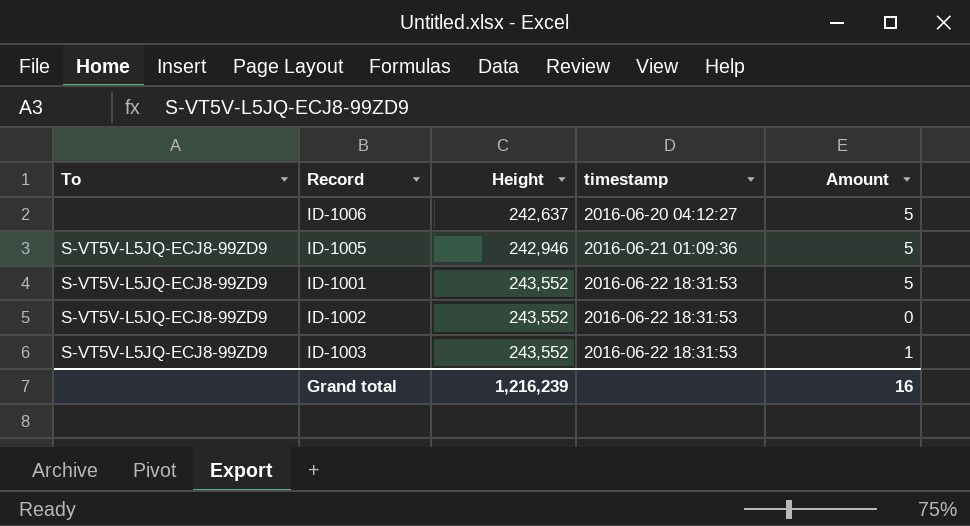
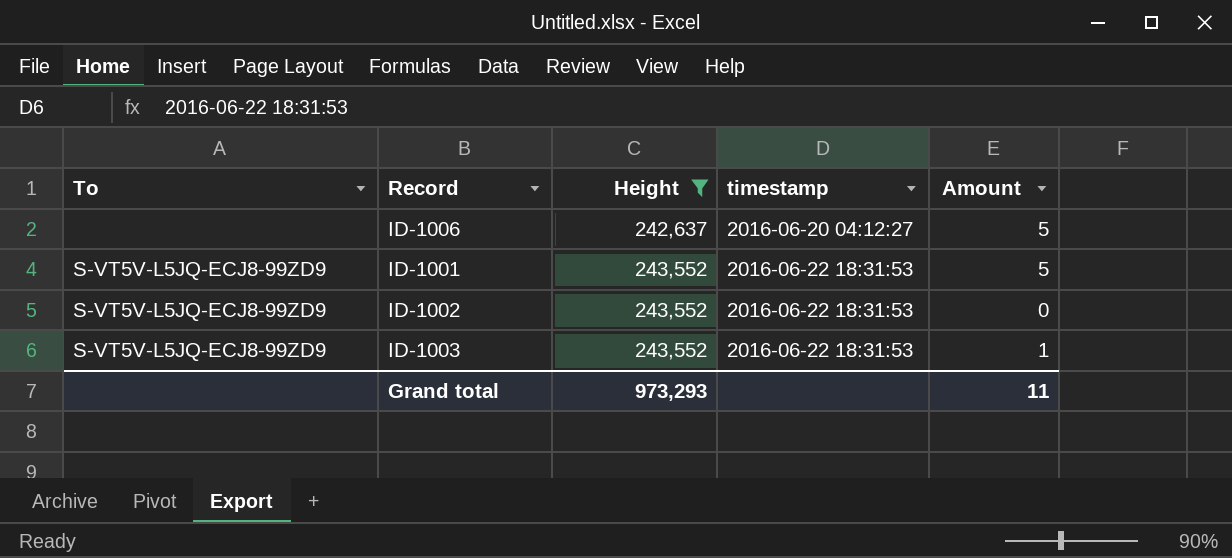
filter: none -> Height != 242,946
Grand total | Height: 1,216,239 -> 973,293
Grand total | Amount: 16 -> 11

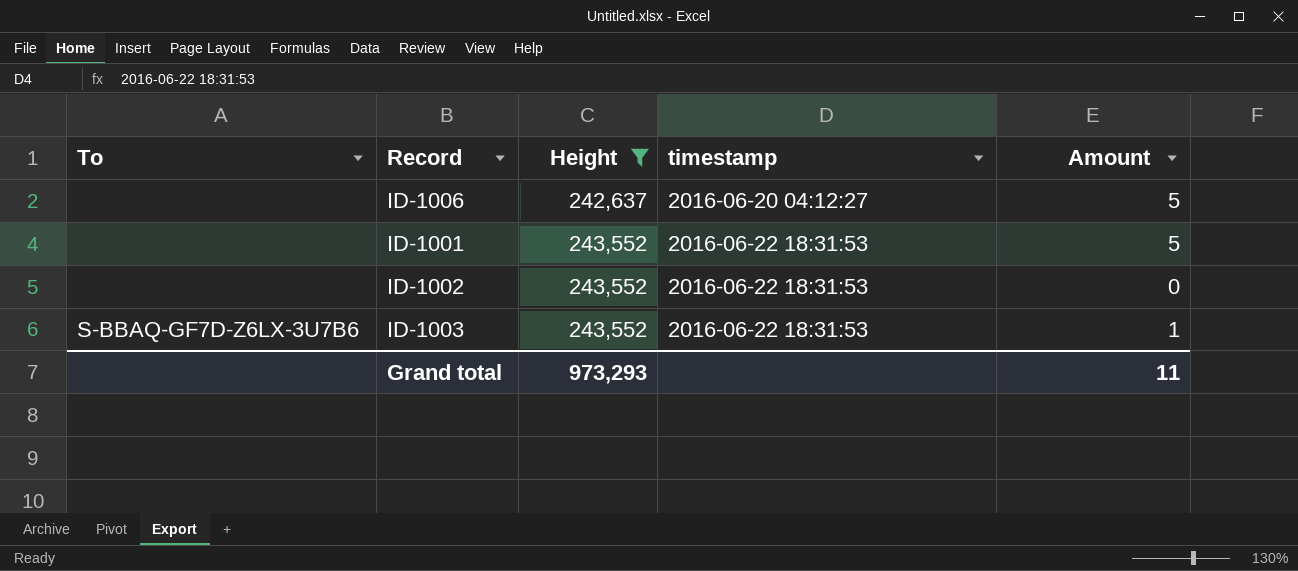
ID-1001 | To: S-VT5V-L5JQ-ECJ8-99ZD9 -> none
ID-1002 | To: S-VT5V-L5JQ-ECJ8-99ZD9 -> none
ID-1003 | To: S-VT5V-L5JQ-ECJ8-99ZD9 -> S-BBAQ-GF7D-Z6LX-3U7B6

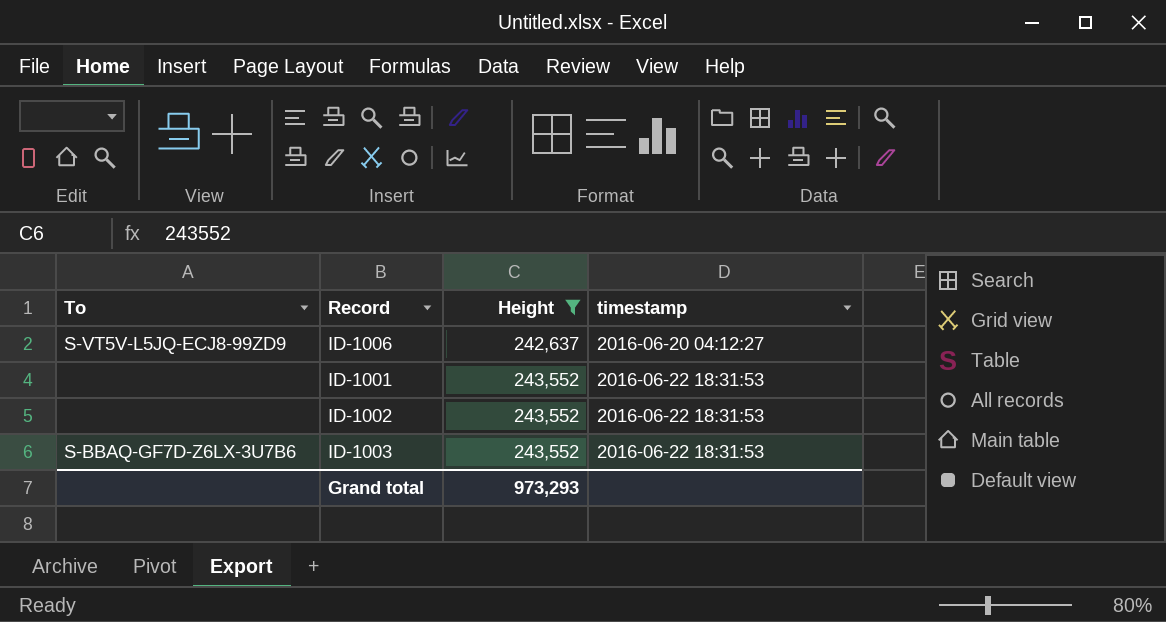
column Amount | position: 5 -> none
ID-1006 | To: none -> S-VT5V-L5JQ-ECJ8-99ZD9

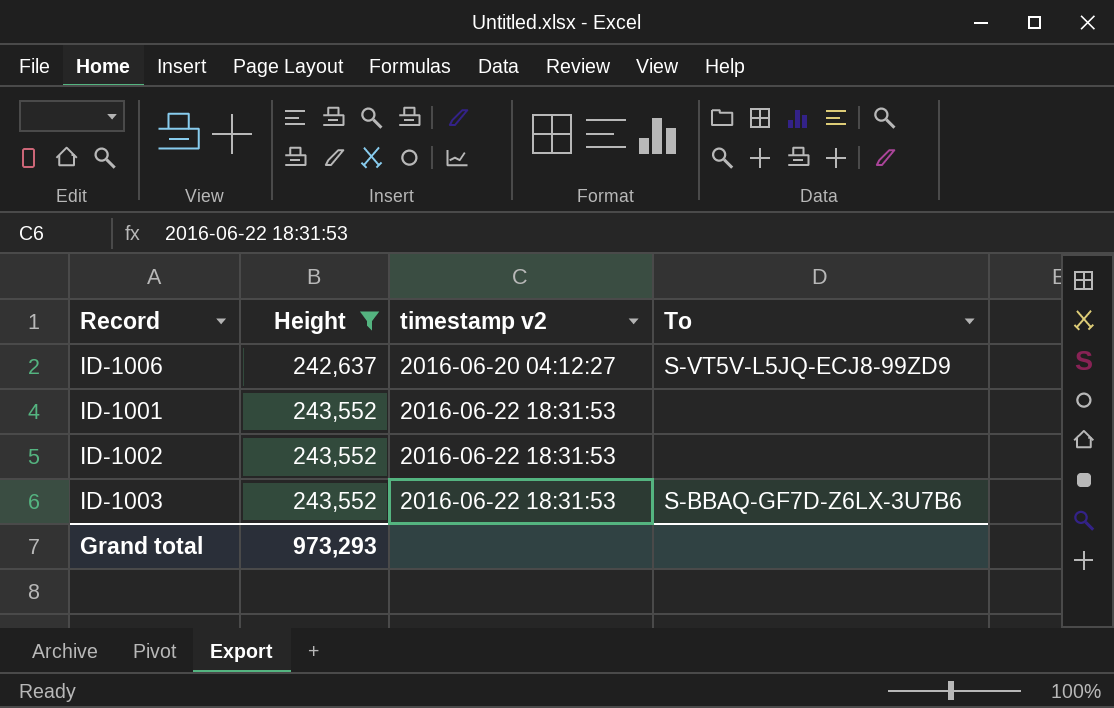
column name: timestamp -> timestamp v2
column To | position: 1 -> 4

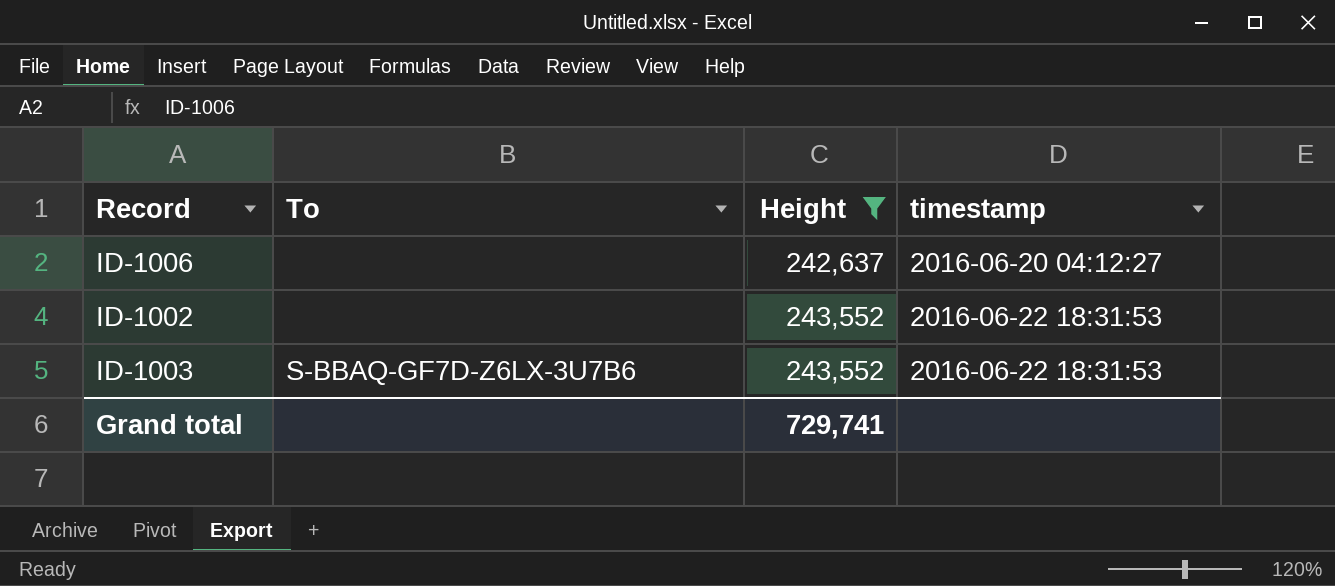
column To | position: 4 -> 2
column name: timestamp v2 -> timestamp
row ID-1001: 243,552 | 2016-06-22 18:31:53 | none -> none
ID-1006 | To: S-VT5V-L5JQ-ECJ8-99ZD9 -> none
Grand total | Height: 973,293 -> 729,741

